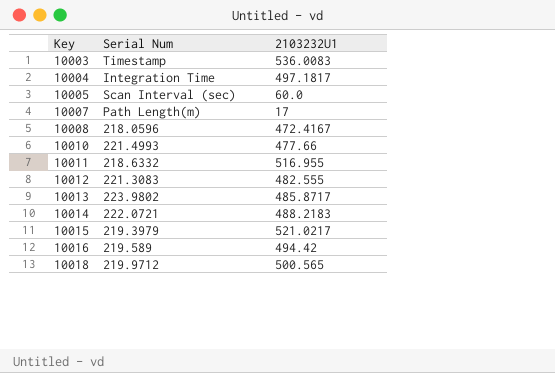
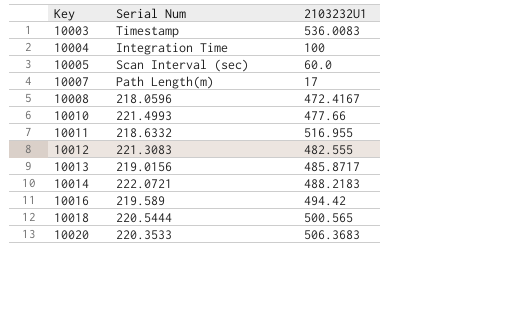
row 10015: 219.3979 | 521.0217 -> none
10004 | 2103232U1: 497.1817 -> 100
10013 | Serial Num: 223.9802 -> 219.0156
10018 | Serial Num: 219.9712 -> 220.5444
row 10020: none -> 220.3533 | 506.3683

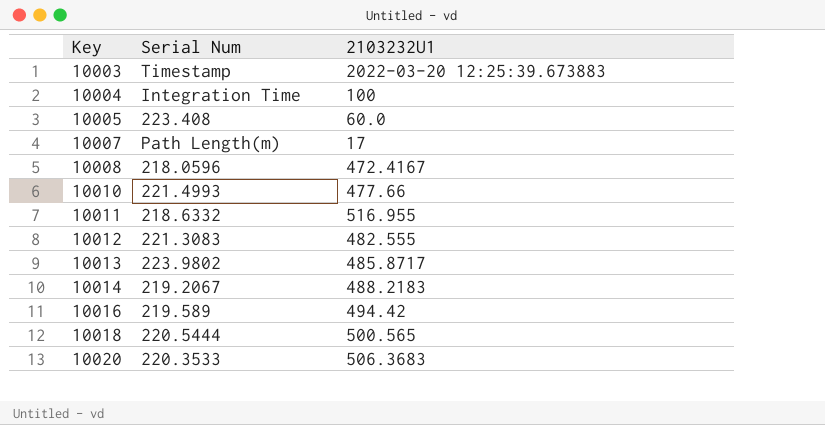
10003 | 2103232U1: 536.0083 -> 2022-03-20 12:25:39.673883
10005 | Serial Num: Scan Interval (sec) -> 223.408
10013 | Serial Num: 219.0156 -> 223.9802
10014 | Serial Num: 222.0721 -> 219.2067

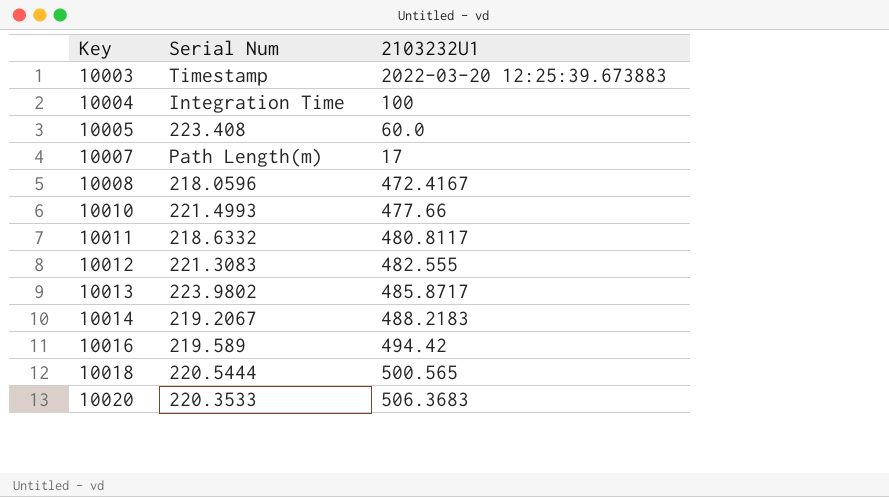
10011 | 2103232U1: 516.955 -> 480.8117

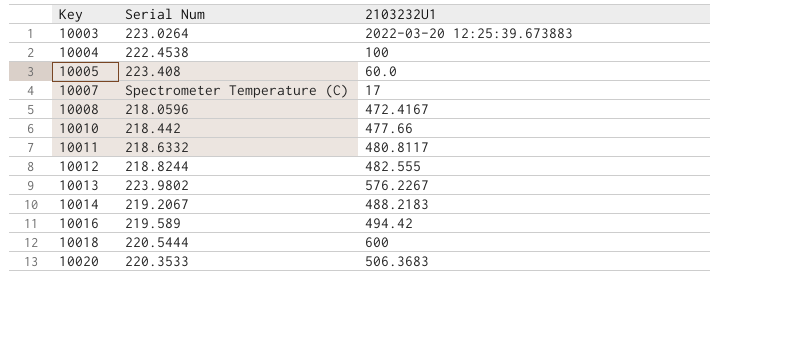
10003 | Serial Num: Timestamp -> 223.0264
10004 | Serial Num: Integration Time -> 222.4538
10007 | Serial Num: Path Length(m) -> Spectrometer Temperature (C)
10010 | Serial Num: 221.4993 -> 218.442
10012 | Serial Num: 221.3083 -> 218.8244
10013 | 2103232U1: 485.8717 -> 576.2267
10018 | 2103232U1: 500.565 -> 600

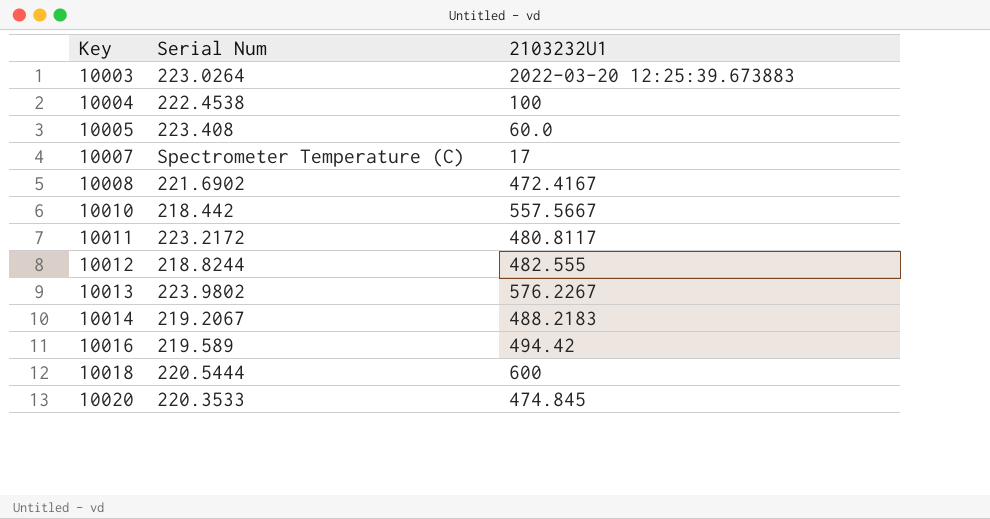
10008 | Serial Num: 218.0596 -> 221.6902
10010 | 2103232U1: 477.66 -> 557.5667
10011 | Serial Num: 218.6332 -> 223.2172
10020 | 2103232U1: 506.3683 -> 474.845

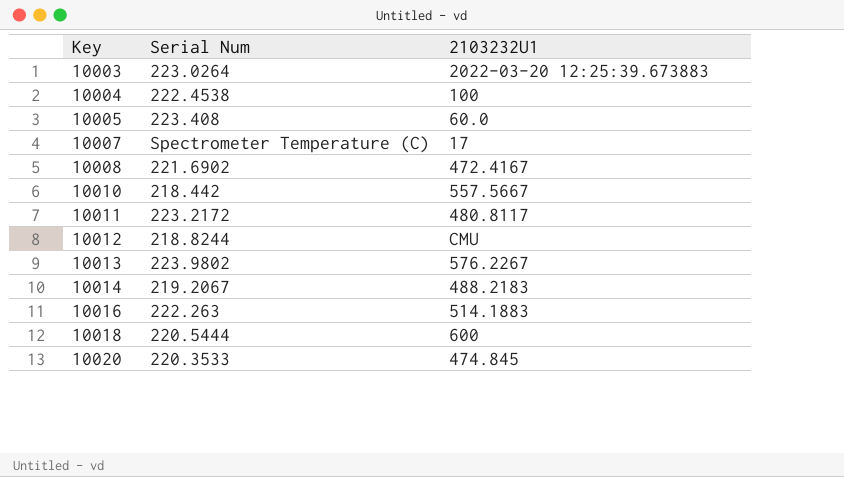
10012 | 2103232U1: 482.555 -> CMU
10016 | Serial Num: 219.589 -> 222.263
10016 | 2103232U1: 494.42 -> 514.1883

